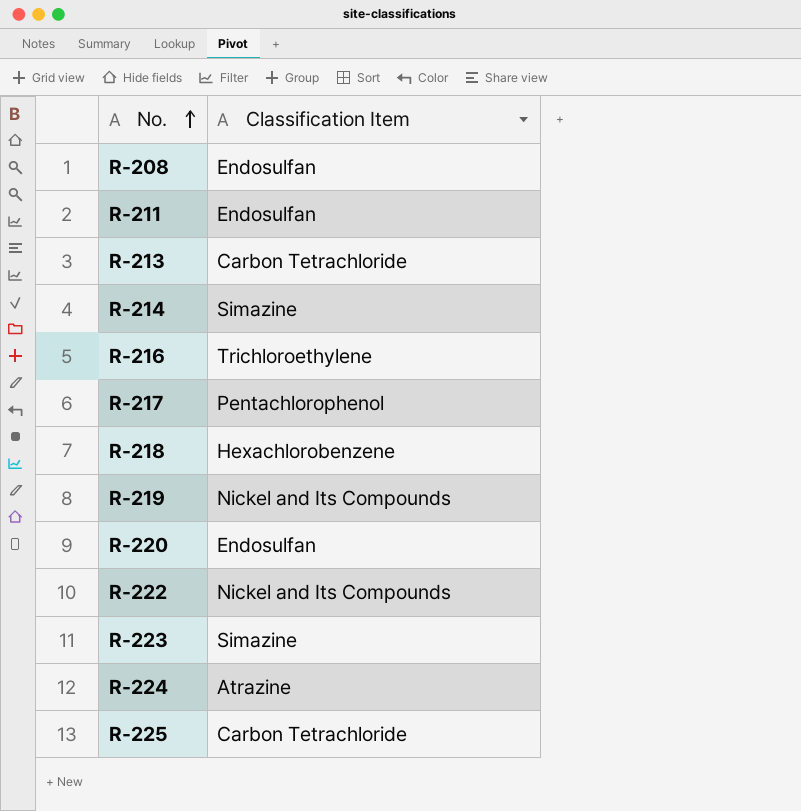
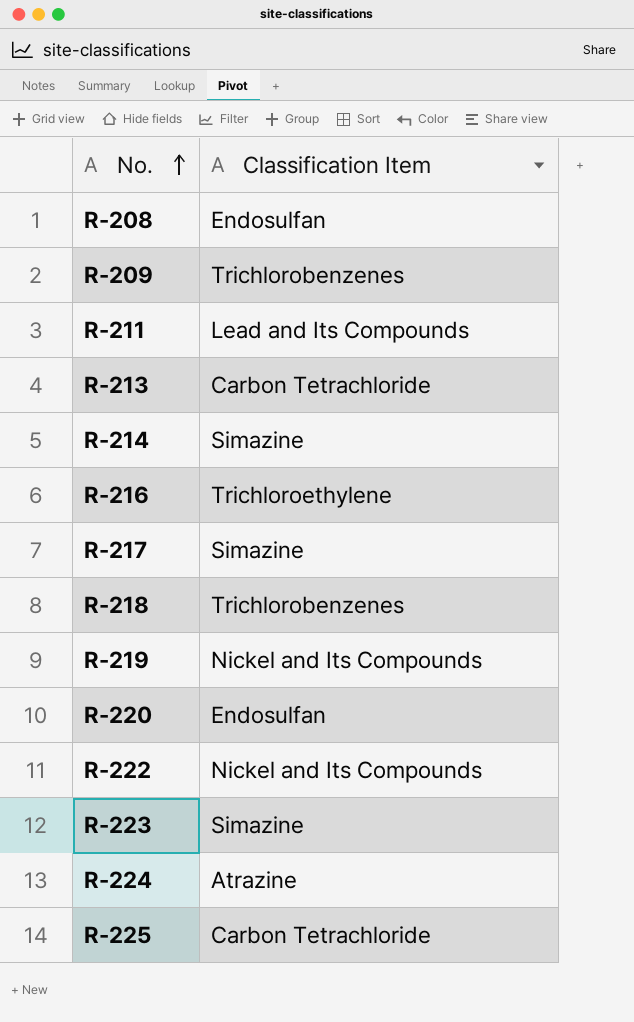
row R-209: none -> Trichlorobenzenes
R-211 | Classification Item: Endosulfan -> Lead and Its Compounds
R-217 | Classification Item: Pentachlorophenol -> Simazine
R-218 | Classification Item: Hexachlorobenzene -> Trichlorobenzenes

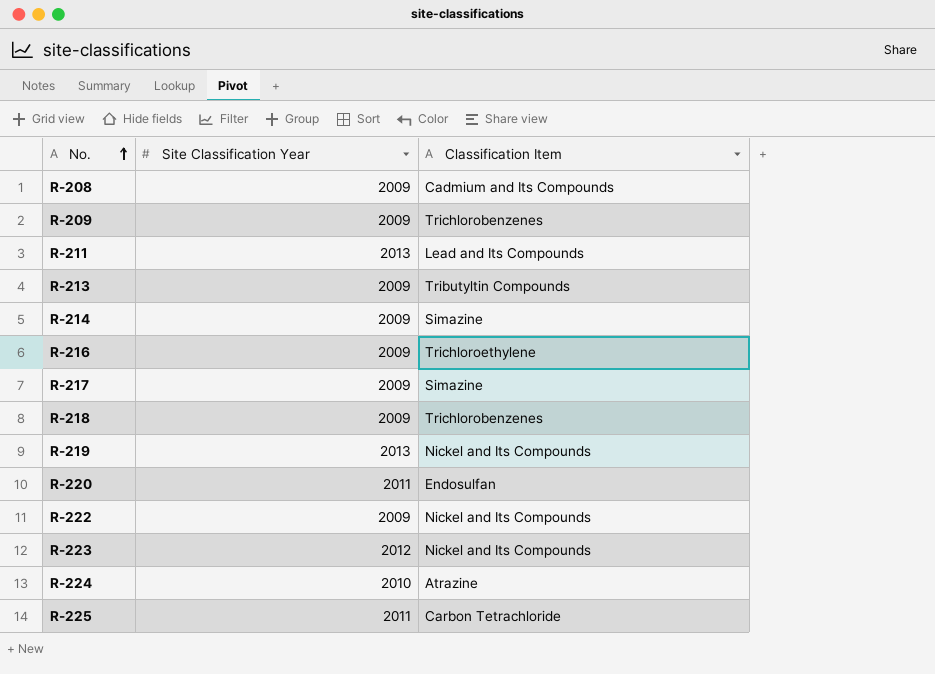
column Site Classification Year | position: none -> 2
R-208 | Classification Item: Endosulfan -> Cadmium and Its Compounds
R-213 | Classification Item: Carbon Tetrachloride -> Tributyltin Compounds
R-223 | Classification Item: Simazine -> Nickel and Its Compounds

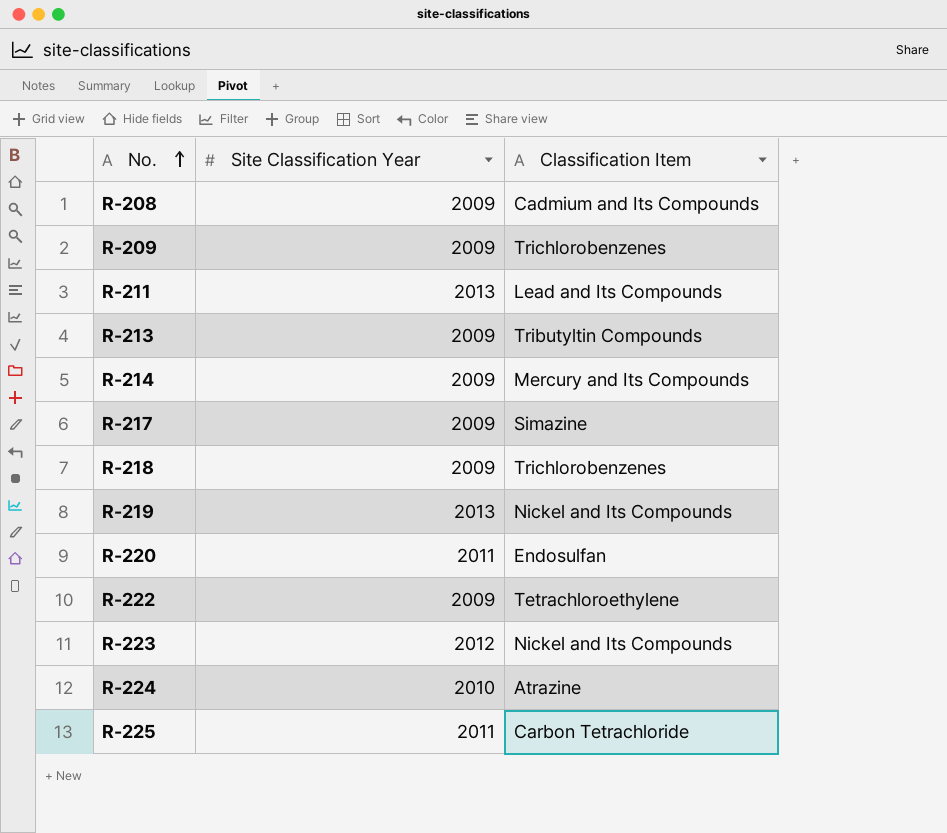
row R-216: 2009 | Trichloroethylene -> none
R-214 | Classification Item: Simazine -> Mercury and Its Compounds
R-222 | Classification Item: Nickel and Its Compounds -> Tetrachloroethylene

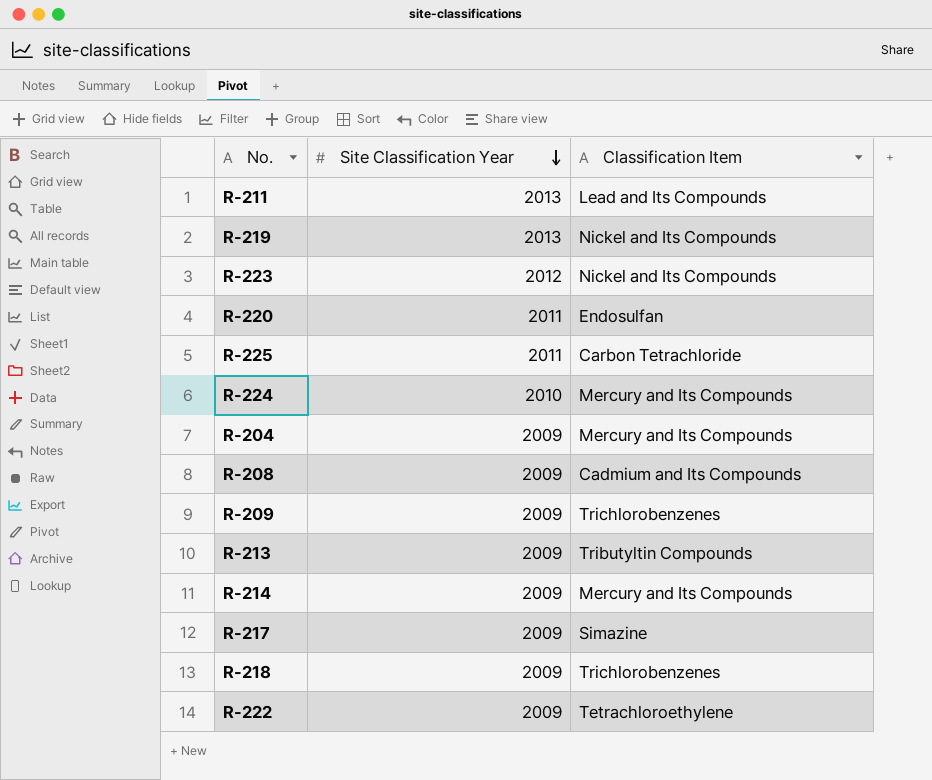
row order: No. ascending -> Site Classification Year descending
R-224 | Classification Item: Atrazine -> Mercury and Its Compounds
row R-204: none -> 2009 | Mercury and Its Compounds

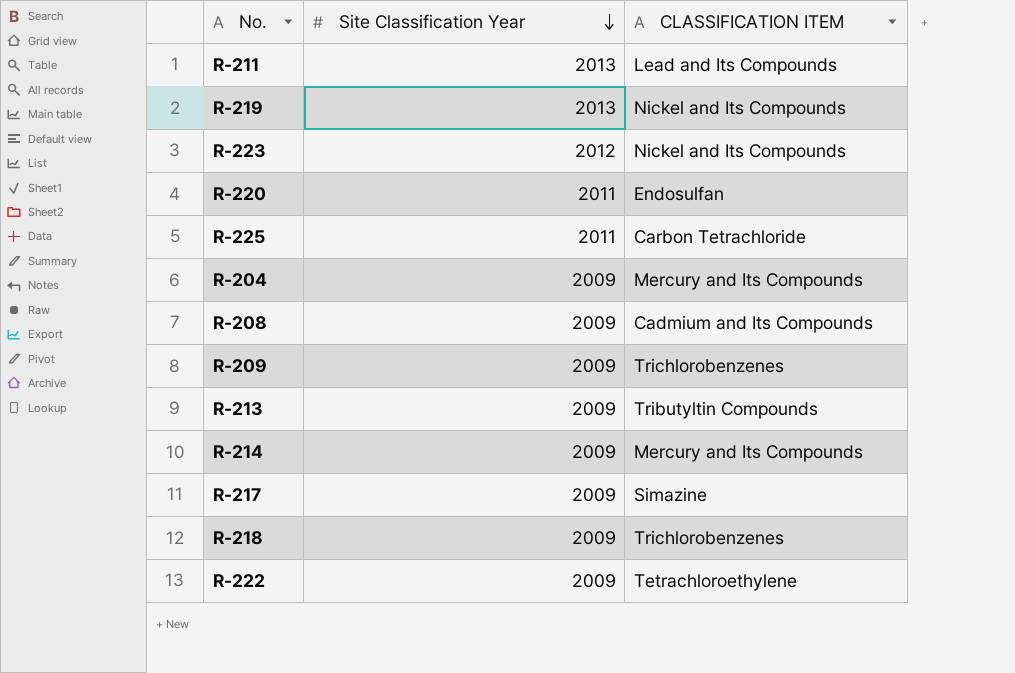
column name: Classification Item -> CLASSIFICATION ITEM
row R-224: 2010 | Mercury and Its Compounds -> none

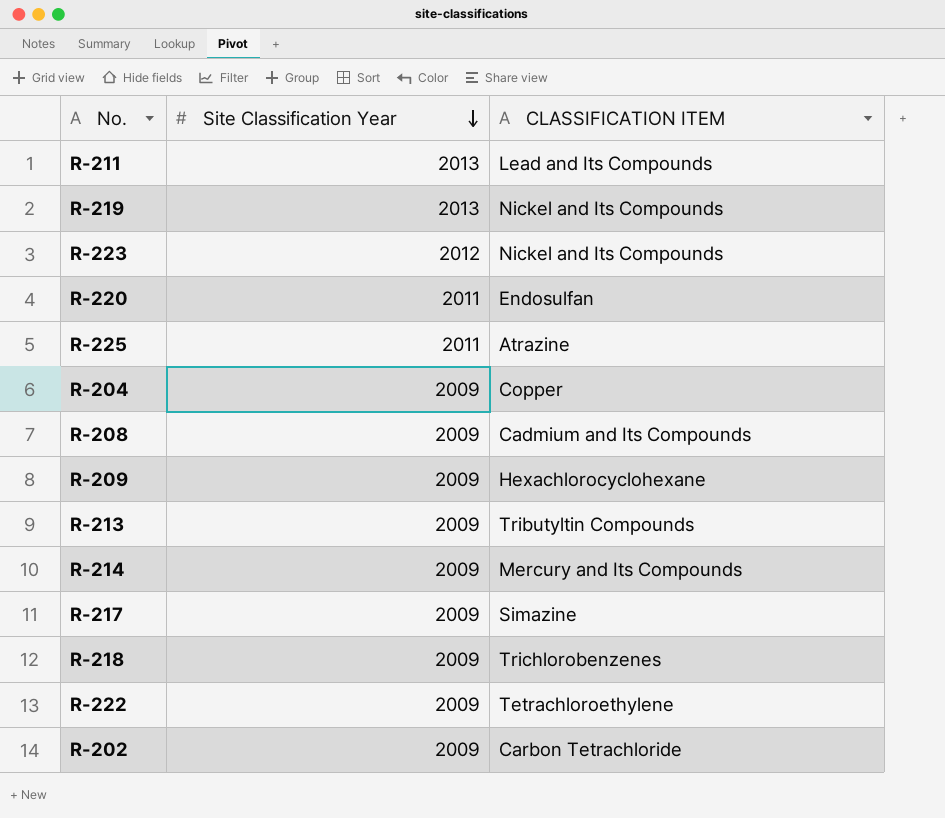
R-225 | CLASSIFICATION ITEM: Carbon Tetrachloride -> Atrazine
R-204 | CLASSIFICATION ITEM: Mercury and Its Compounds -> Copper
R-209 | CLASSIFICATION ITEM: Trichlorobenzenes -> Hexachlorocyclohexane
row R-202: none -> 2009 | Carbon Tetrachloride

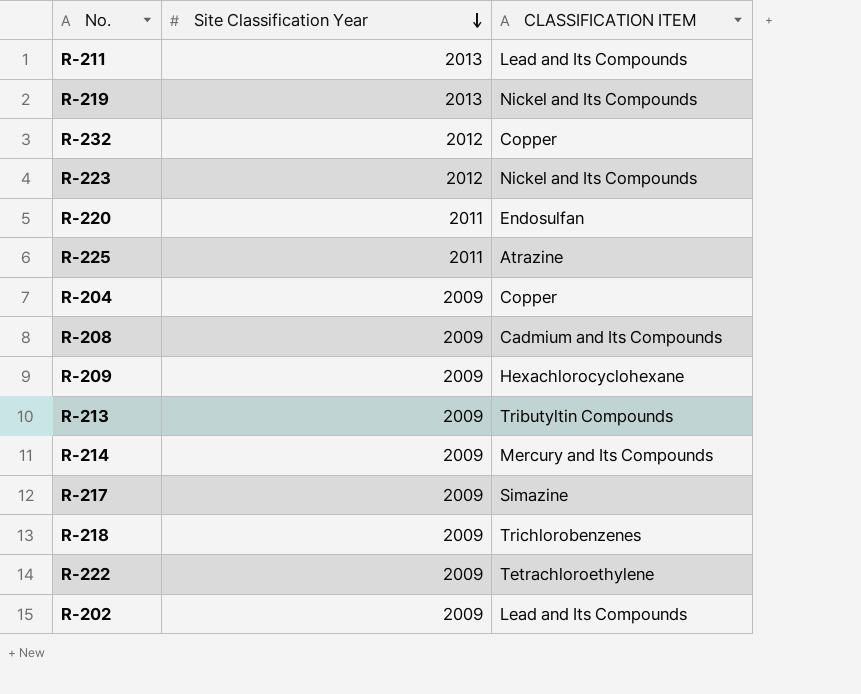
row R-232: none -> 2012 | Copper
R-202 | CLASSIFICATION ITEM: Carbon Tetrachloride -> Lead and Its Compounds

